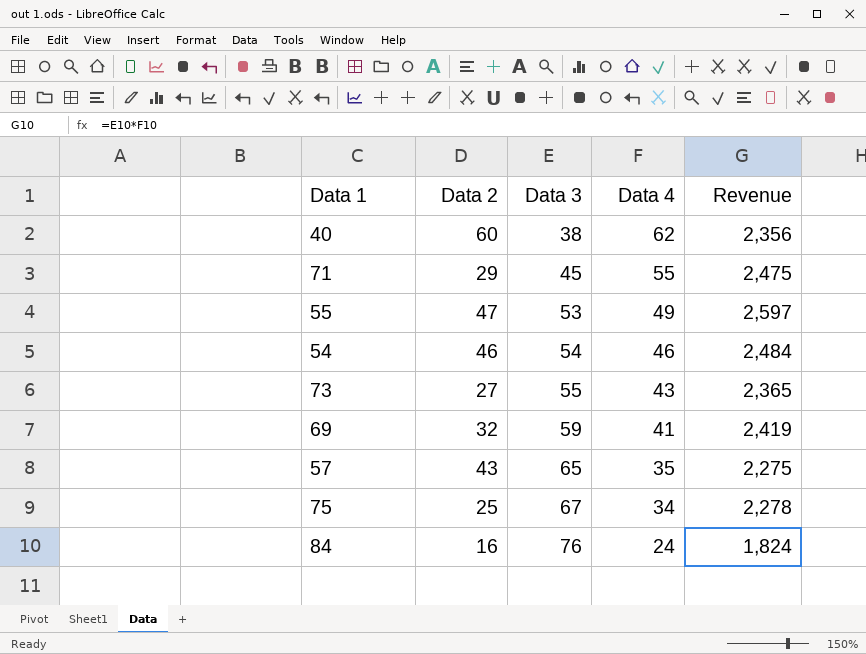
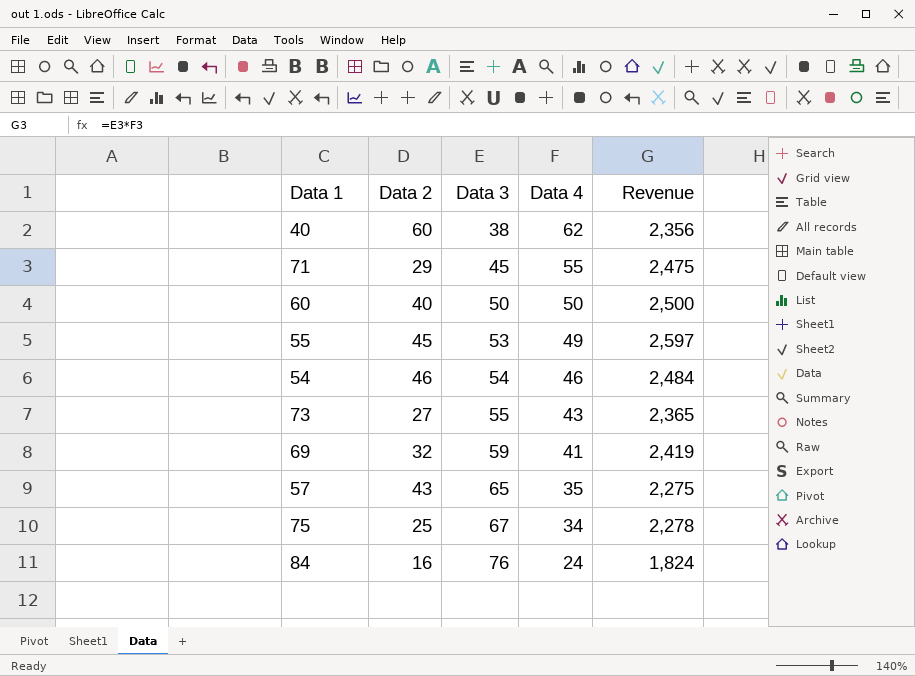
row 60: none -> 40 | 50 | 50 | 2,500
55 | Data 2: 47 -> 45

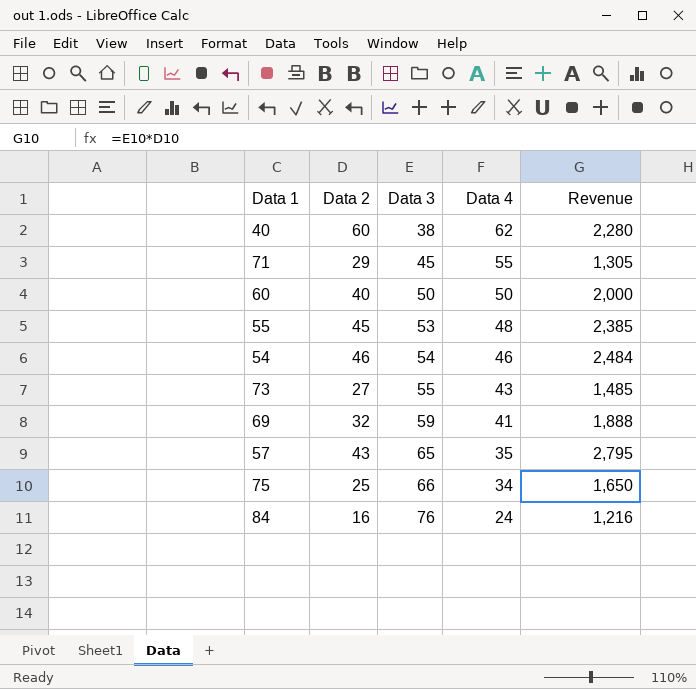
column Revenue | formula: [Data 3] * [Data 4] -> [Data 2] * [Data 3]
55 | Data 4: 49 -> 48
75 | Data 3: 67 -> 66

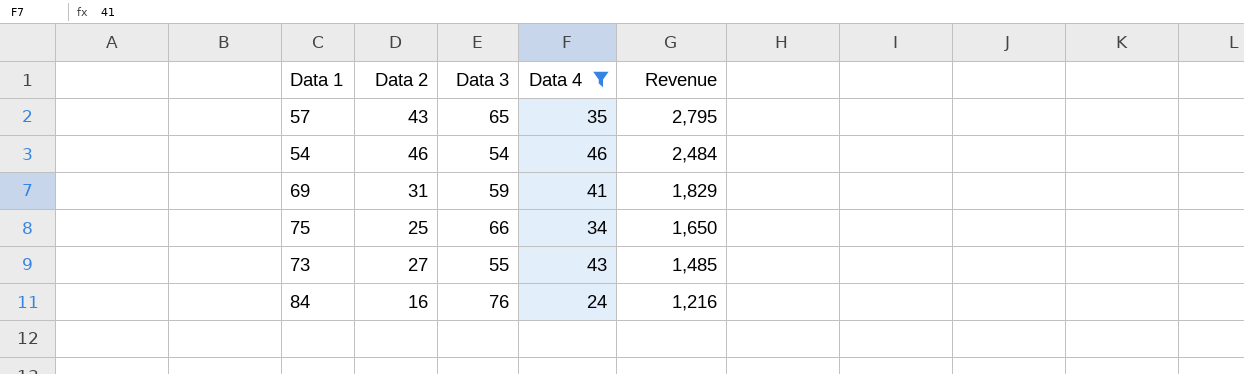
filter: none -> Data 4 <= 46
row order: Data 3 ascending -> Revenue descending
69 | Data 2: 32 -> 31
69 | Revenue: 1,888 -> 1,829

